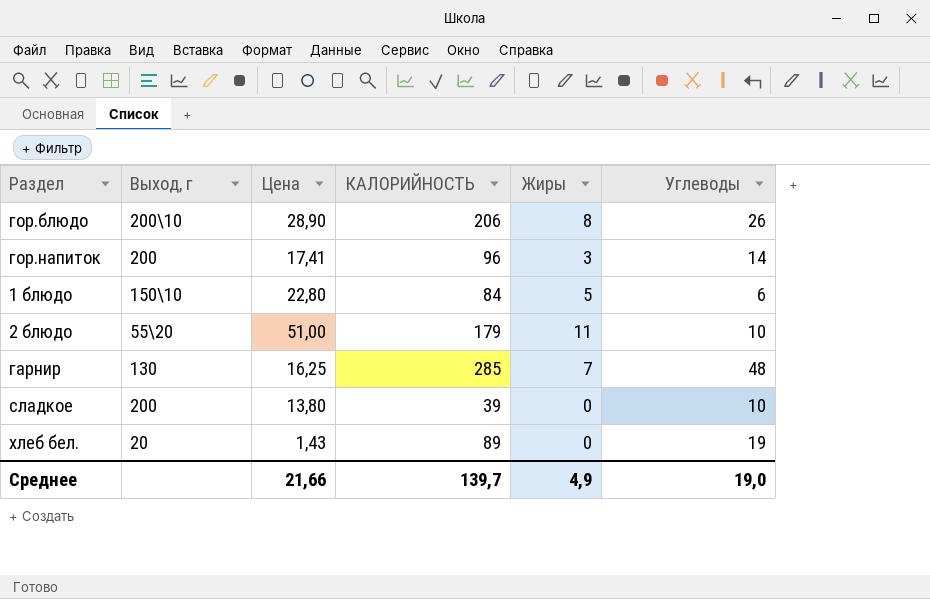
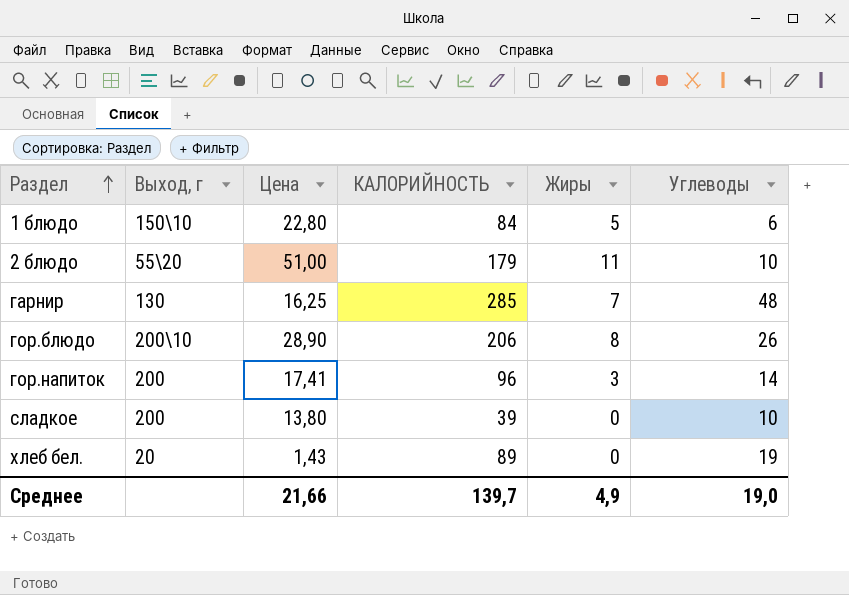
row order: none -> Раздел ascending

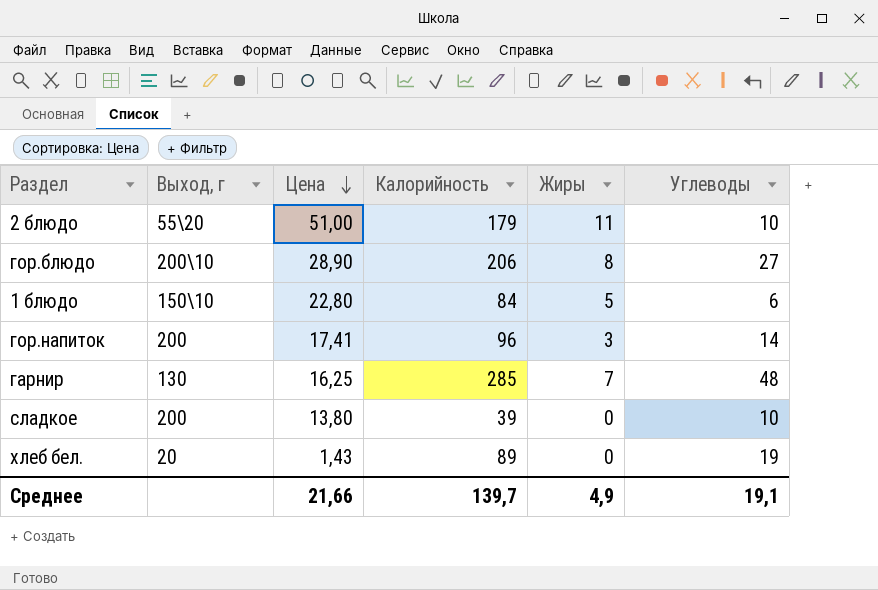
row order: Раздел ascending -> Цена descending
column name: КАЛОРИЙНОСТЬ -> Калорийность
гор.блюдо | Углеводы: 26 -> 27
Среднее | Углеводы: 19,0 -> 19,1

